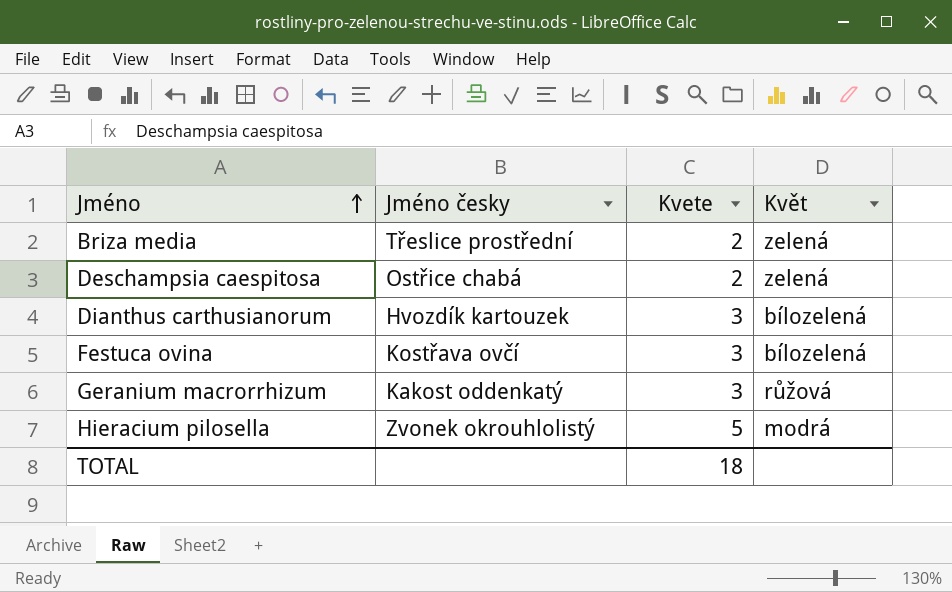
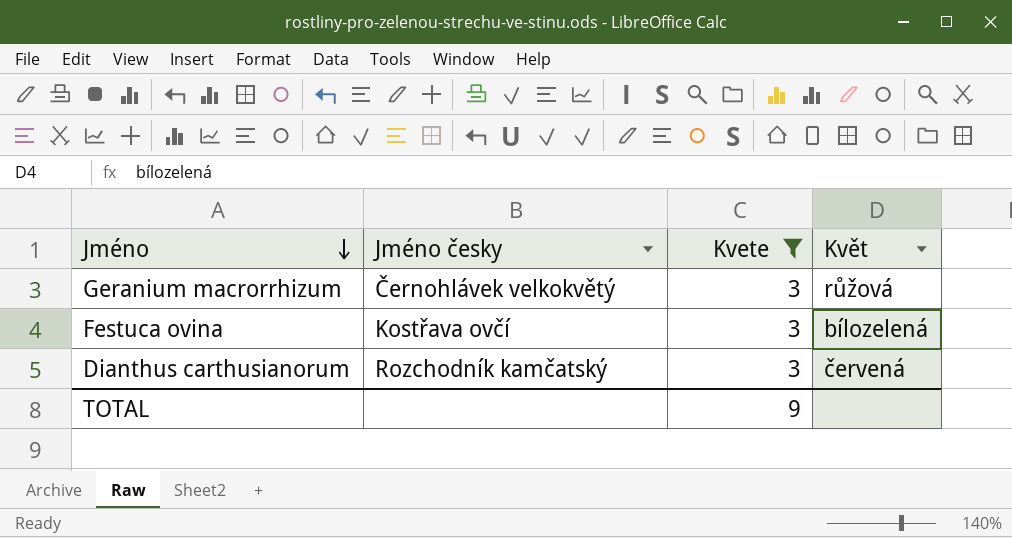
filter: none -> Kvete = 3
row order: Jméno ascending -> Jméno descending
Geranium macrorrhizum | Jméno česky: Kakost oddenkatý -> Černohlávek velkokvětý
Dianthus carthusianorum | Jméno česky: Hvozdík kartouzek -> Rozchodník kamčatský
Dianthus carthusianorum | Květ: bílozelená -> červená
TOTAL | Kvete: 18 -> 9

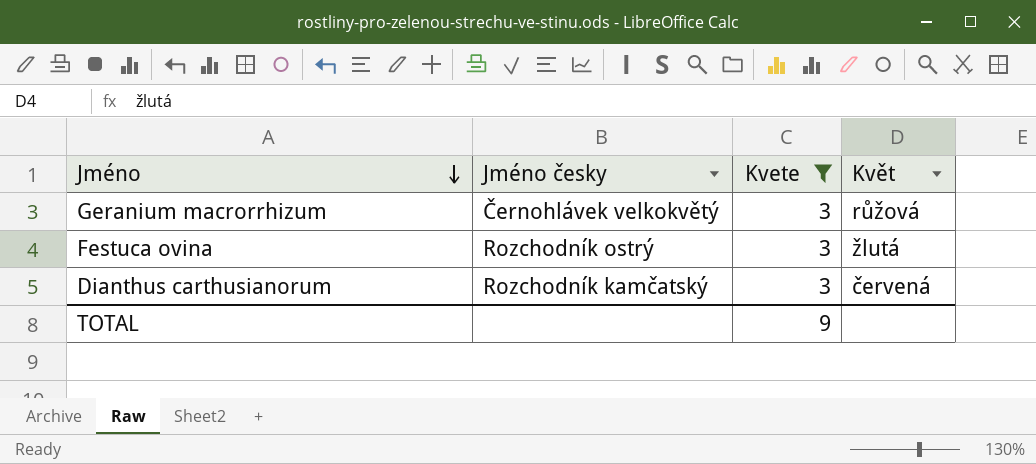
Festuca ovina | Jméno česky: Kostřava ovčí -> Rozchodník ostrý
Festuca ovina | Květ: bílozelená -> žlutá

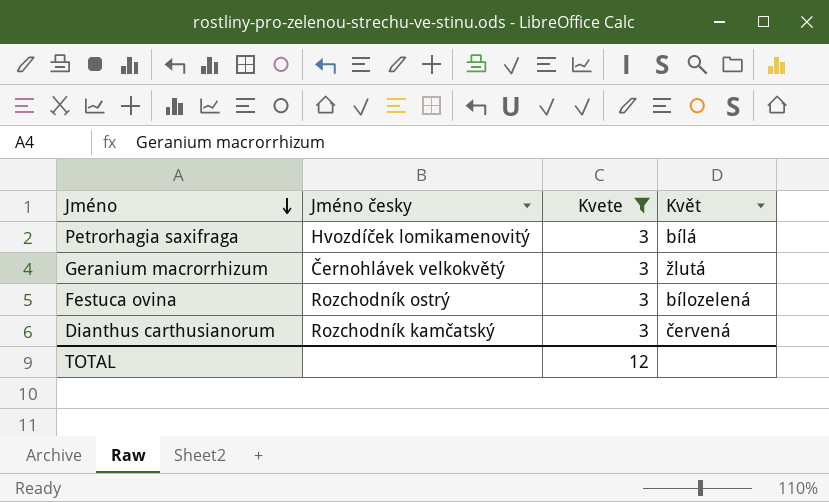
row Petrorhagia saxifraga: none -> Hvozdíček lomikamenovitý | 3 | bílá
Geranium macrorrhizum | Květ: růžová -> žlutá
Festuca ovina | Květ: žlutá -> bílozelená
TOTAL | Kvete: 9 -> 12

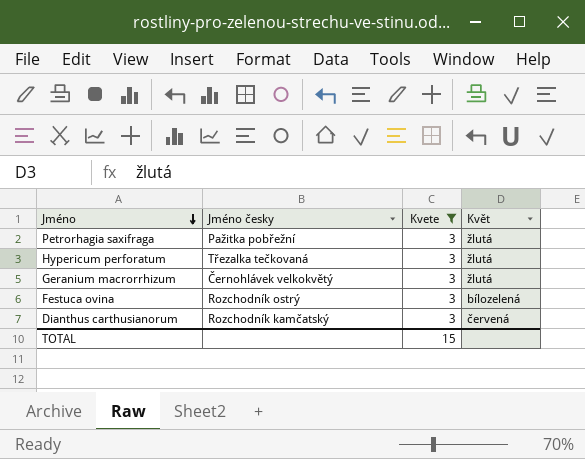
Petrorhagia saxifraga | Jméno česky: Hvozdíček lomikamenovitý -> Pažitka pobřežní
Petrorhagia saxifraga | Květ: bílá -> žlutá
row Hypericum perforatum: none -> Třezalka tečkovaná | 3 | žlutá
TOTAL | Kvete: 12 -> 15

